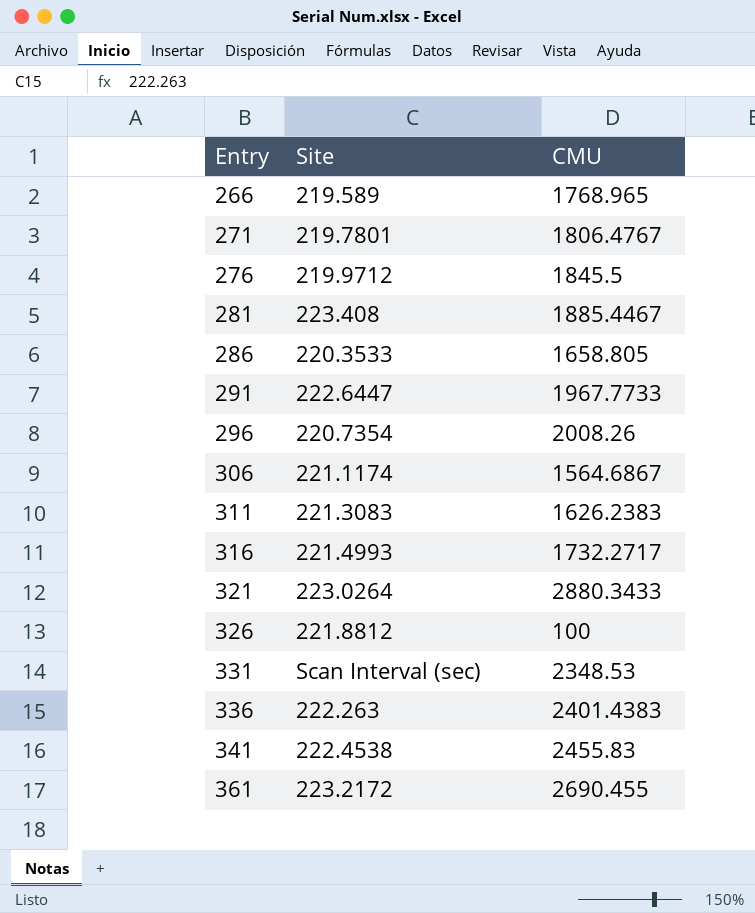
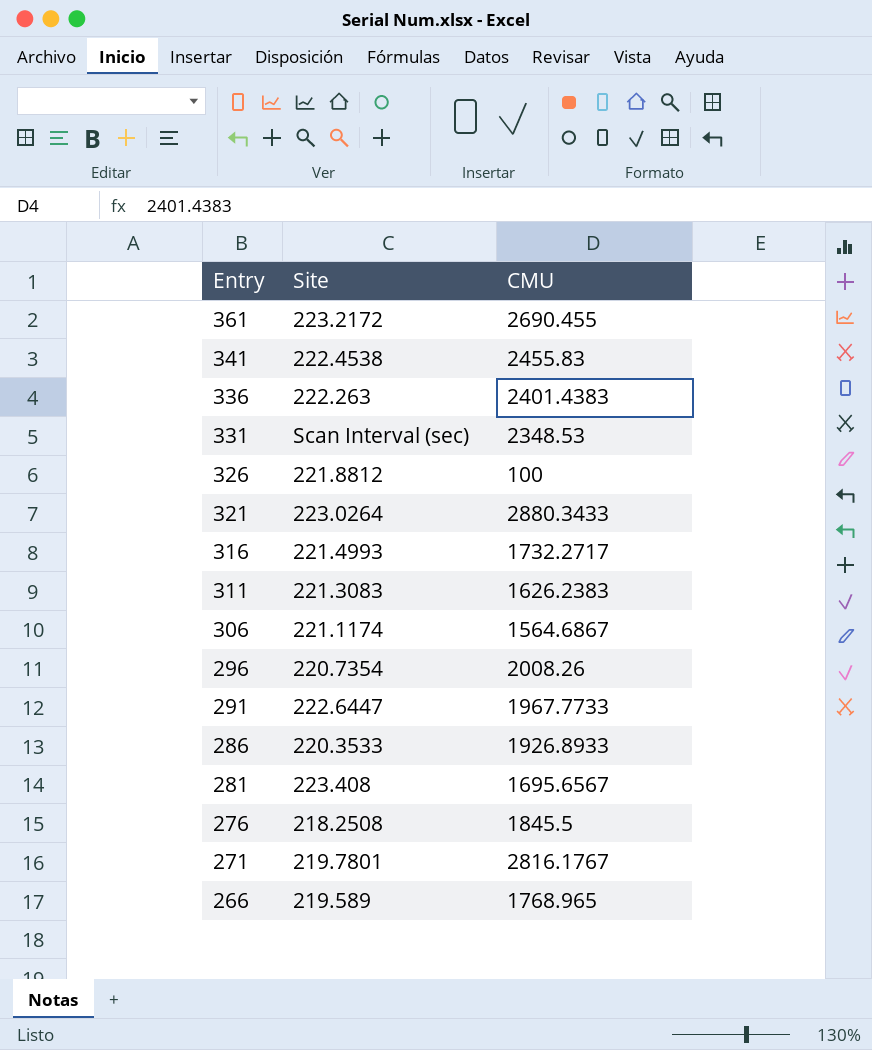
row order: Entry ascending -> Entry descending
286 | CMU: 1658.805 -> 1926.8933
281 | CMU: 1885.4467 -> 1695.6567
276 | Site: 219.9712 -> 218.2508
271 | CMU: 1806.4767 -> 2816.1767

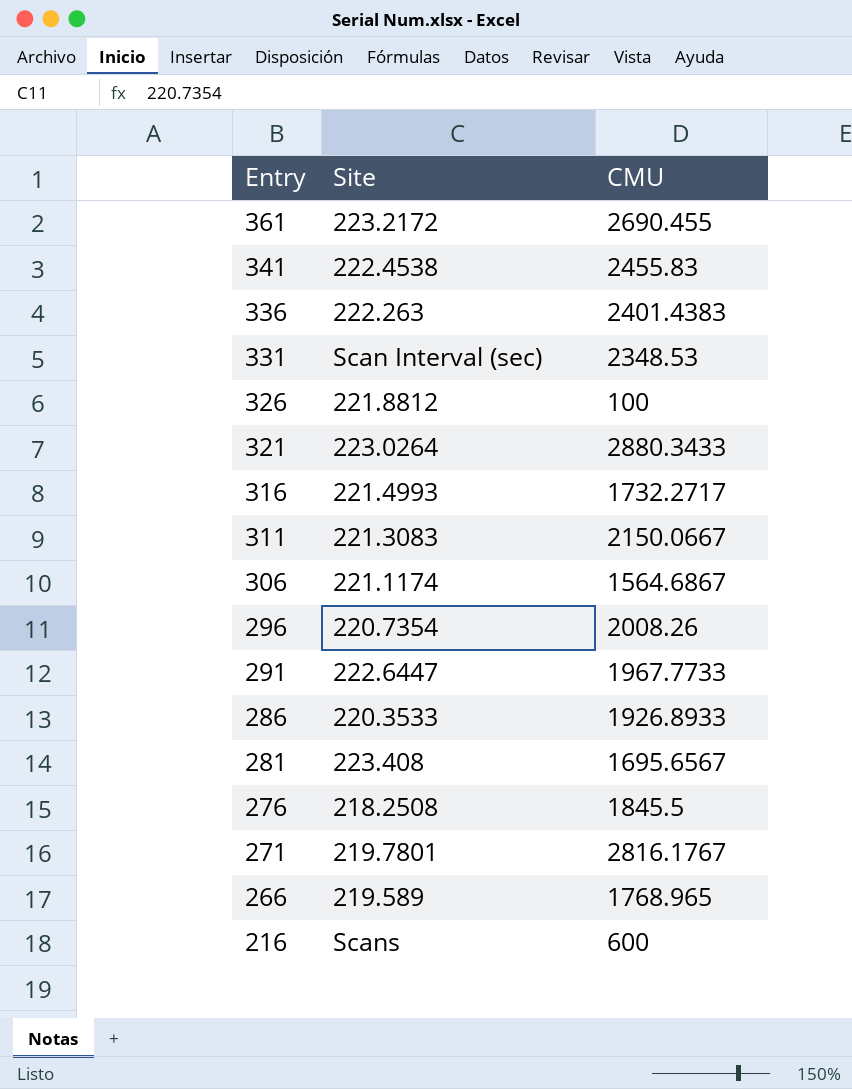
311 | CMU: 1626.2383 -> 2150.0667
row 216: none -> Scans | 600

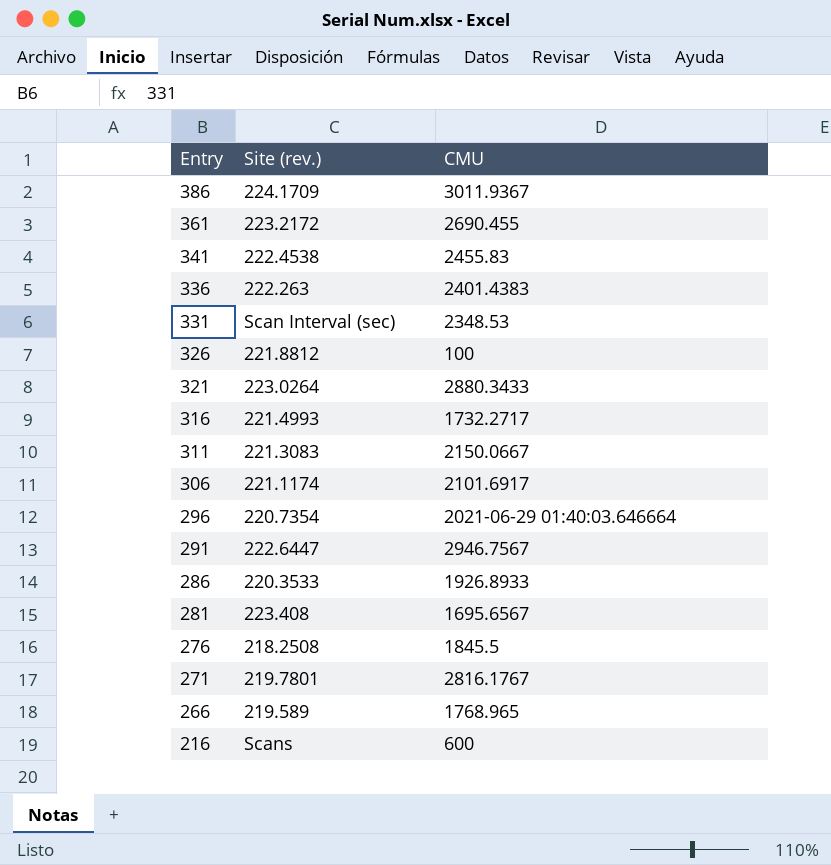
column name: Site -> Site (rev.)
row 386: none -> 224.1709 | 3011.9367
306 | CMU: 1564.6867 -> 2101.6917
296 | CMU: 2008.26 -> 2021-06-29 01:40:03.646664
291 | CMU: 1967.7733 -> 2946.7567

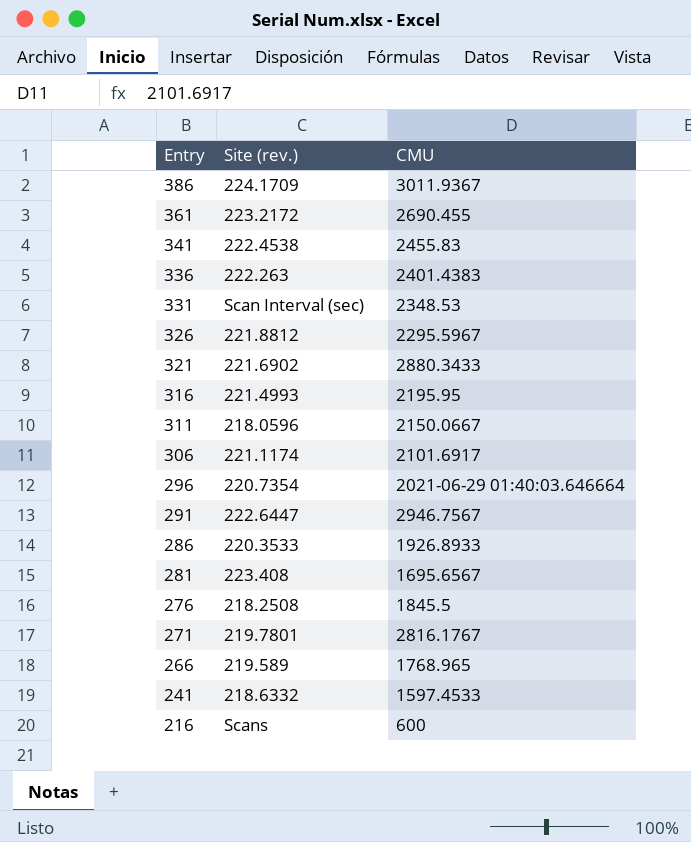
326 | CMU: 100 -> 2295.5967
321 | Site (rev.): 223.0264 -> 221.6902
316 | CMU: 1732.2717 -> 2195.95
311 | Site (rev.): 221.3083 -> 218.0596
row 241: none -> 218.6332 | 1597.4533

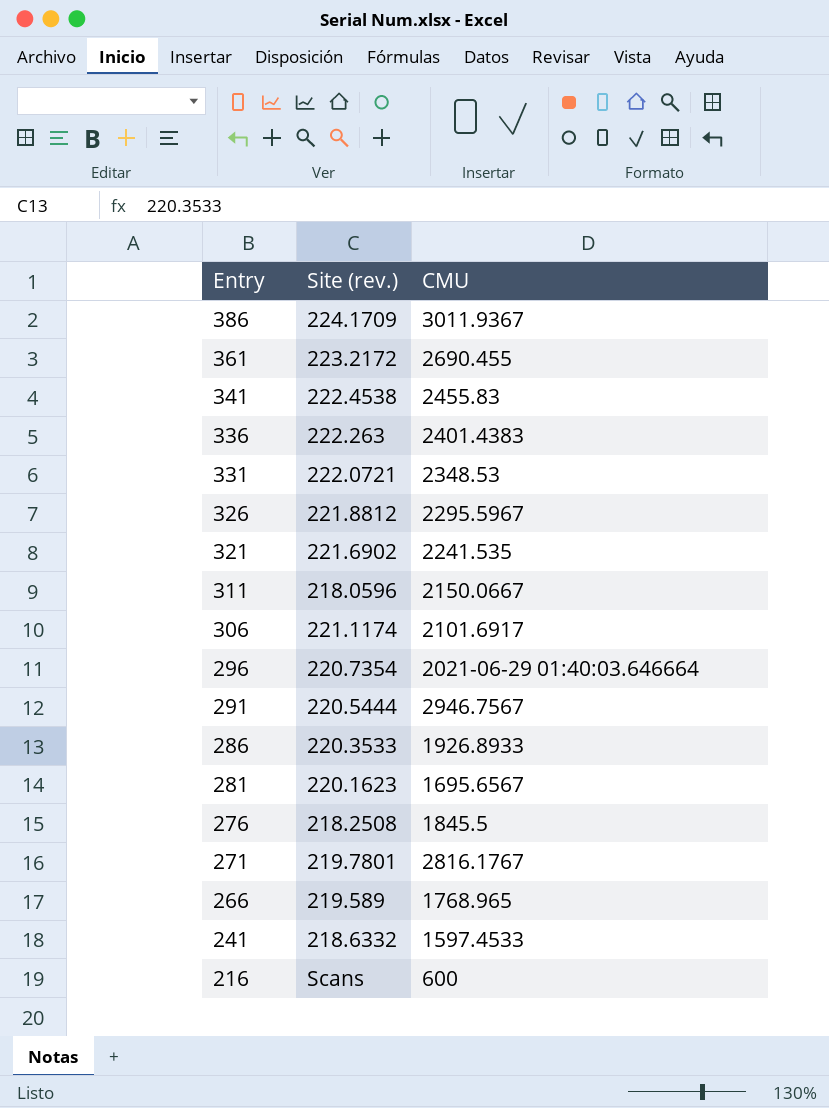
row 316: 221.4993 | 2195.95 -> none
331 | Site (rev.): Scan Interval (sec) -> 222.0721
321 | CMU: 2880.3433 -> 2241.535
291 | Site (rev.): 222.6447 -> 220.5444
281 | Site (rev.): 223.408 -> 220.1623

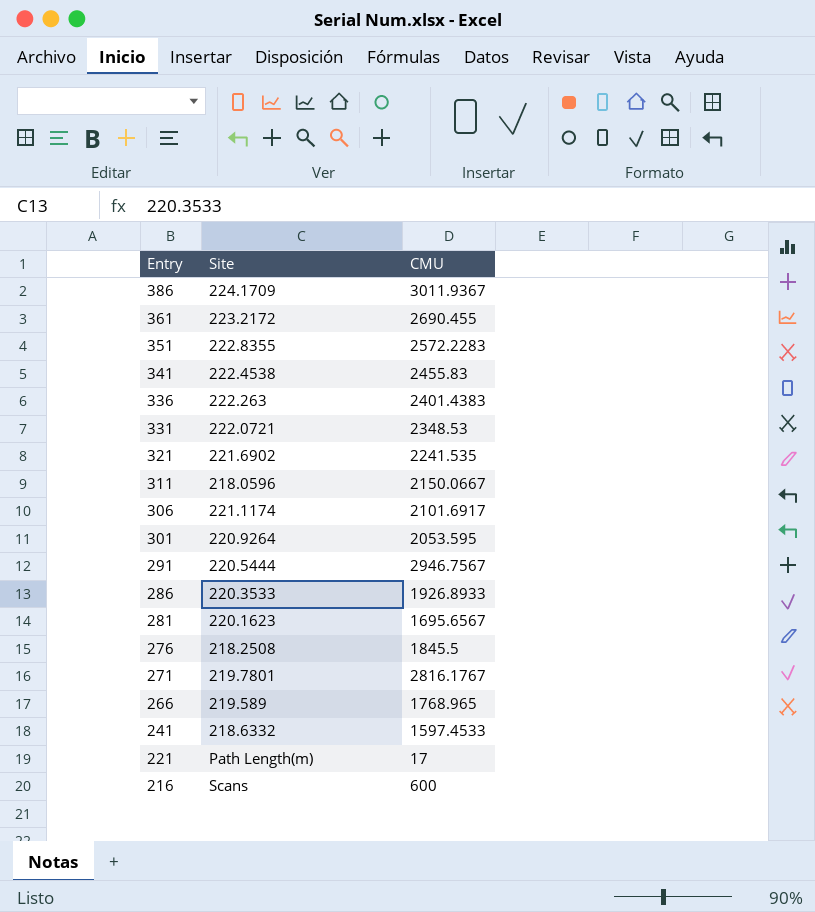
column name: Site (rev.) -> Site
row 326: 221.8812 | 2295.5967 -> none
row 296: 220.7354 | 2021-06-29 01:40:03.646664 -> none
row 351: none -> 222.8355 | 2572.2283
row 301: none -> 220.9264 | 2053.595
row 221: none -> Path Length(m) | 17

